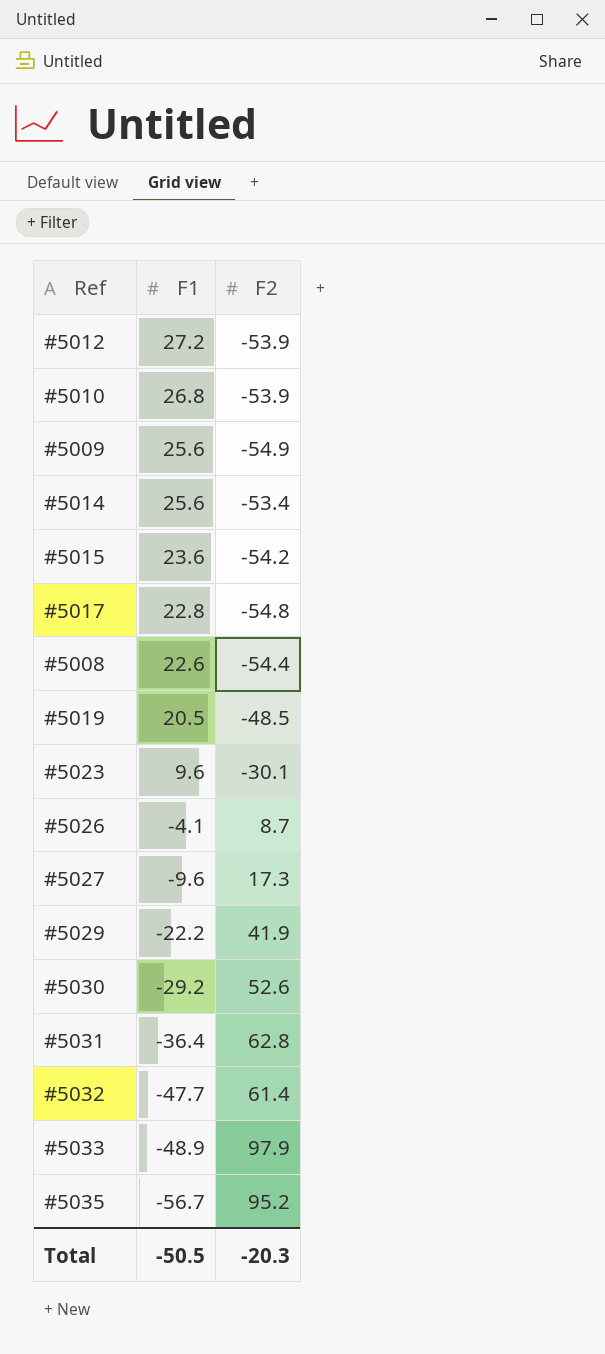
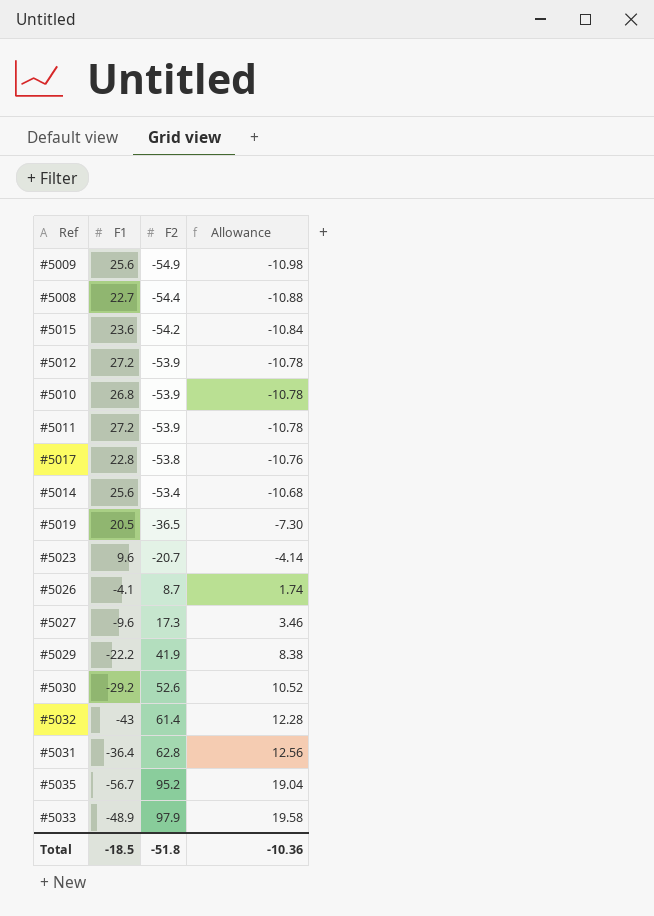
row order: F1 descending -> F2 ascending
column Allowance | formula: none -> [F2] * 0.2
#5008 | F1: 22.6 -> 22.7
row #5011: none -> 27.2 | -53.9 | -10.78
#5017 | F2: -54.8 -> -53.8
#5019 | F2: -48.5 -> -36.5
#5023 | F2: -30.1 -> -20.7
#5032 | F1: -47.7 -> -43
Total | F1: -50.5 -> -18.5
Total | F2: -20.3 -> -51.8

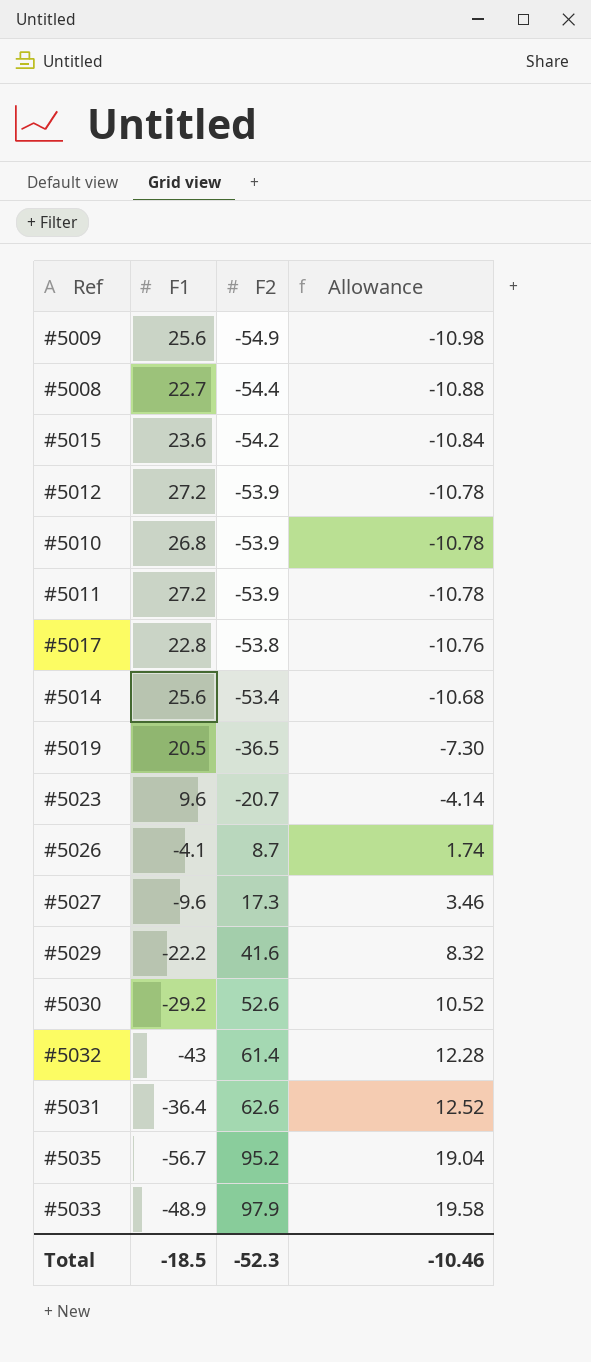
#5029 | F2: 41.9 -> 41.6
#5029 | Allowance: 8.38 -> 8.32
#5031 | F2: 62.8 -> 62.6
#5031 | Allowance: 12.56 -> 12.52
Total | F2: -51.8 -> -52.3
Total | Allowance: -10.36 -> -10.46

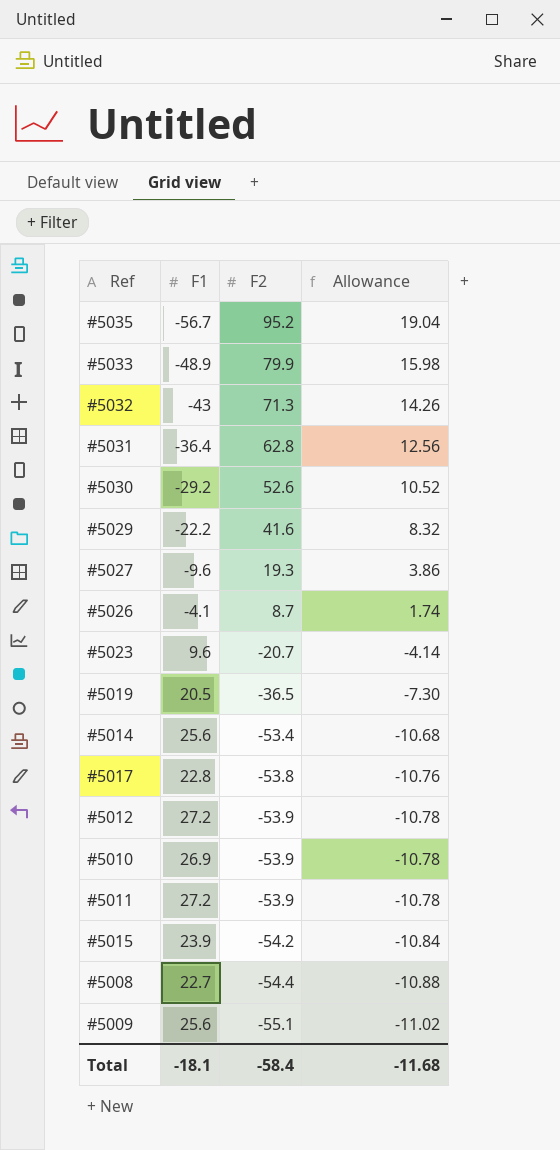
row order: F2 ascending -> F2 descending
#5033 | F2: 97.9 -> 79.9
#5033 | Allowance: 19.58 -> 15.98
#5032 | F2: 61.4 -> 71.3
#5032 | Allowance: 12.28 -> 14.26
#5031 | F2: 62.6 -> 62.8
#5031 | Allowance: 12.52 -> 12.56
#5027 | F2: 17.3 -> 19.3
#5027 | Allowance: 3.46 -> 3.86
#5010 | F1: 26.8 -> 26.9
#5015 | F1: 23.6 -> 23.9
#5009 | F2: -54.9 -> -55.1
#5009 | Allowance: -10.98 -> -11.02
Total | F1: -18.5 -> -18.1
Total | F2: -52.3 -> -58.4
Total | Allowance: -10.46 -> -11.68

